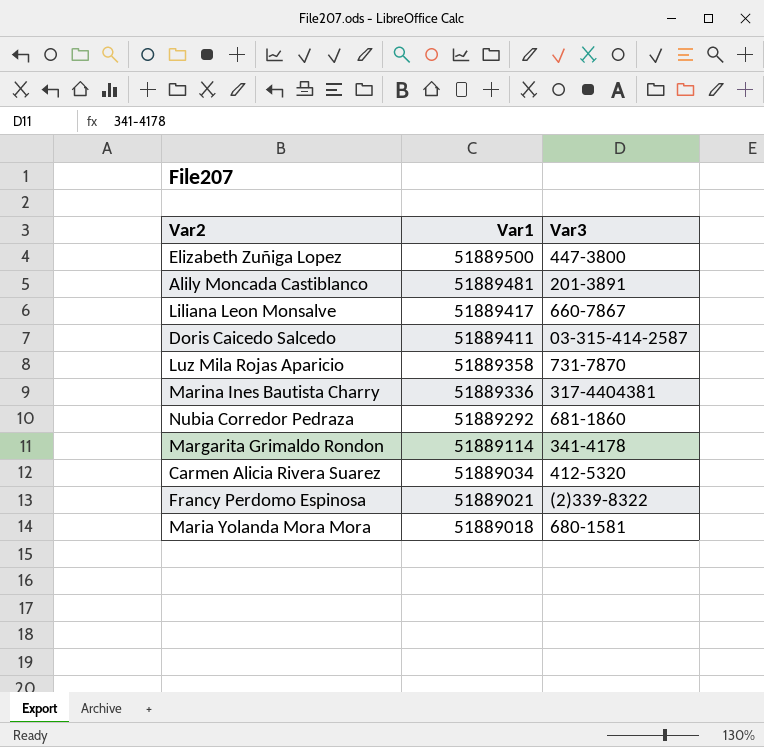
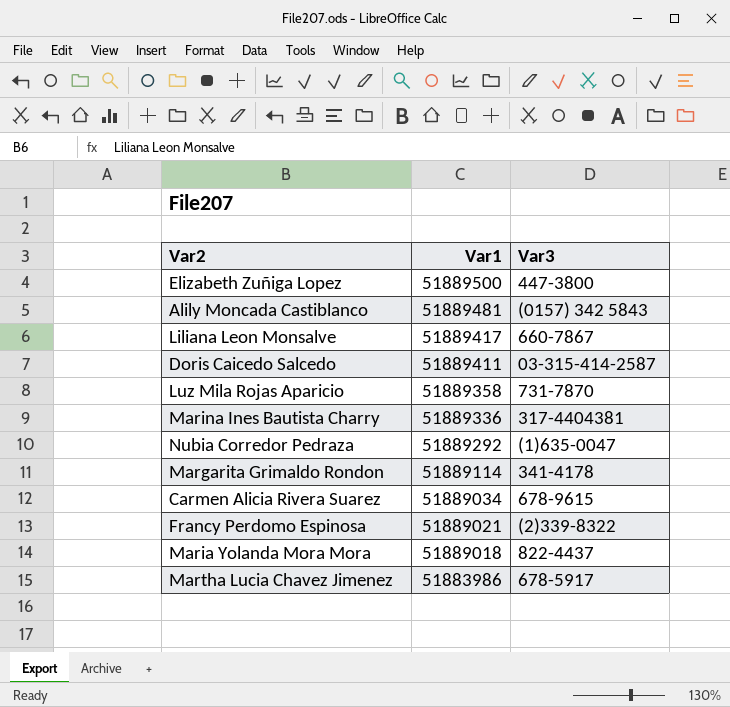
Alily Moncada Castiblanco | Var3: 201-3891 -> (0157) 342 5843
Nubia Corredor Pedraza | Var3: 681-1860 -> (1)635-0047
Carmen Alicia Rivera Suarez | Var3: 412-5320 -> 678-9615
Maria Yolanda Mora Mora | Var3: 680-1581 -> 822-4437
row Martha Lucia Chavez Jimenez: none -> 51883986 | 678-5917

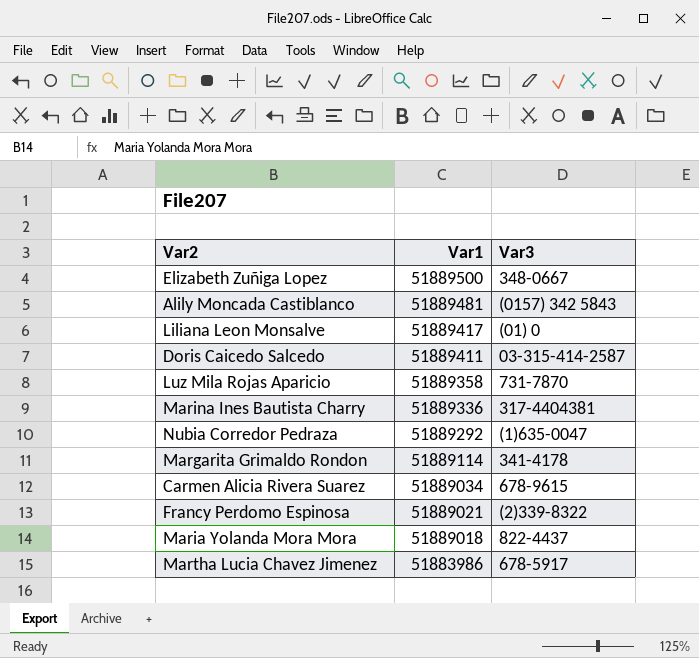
Elizabeth Zuñiga Lopez | Var3: 447-3800 -> 348-0667
Liliana Leon Monsalve | Var3: 660-7867 -> (01) 0

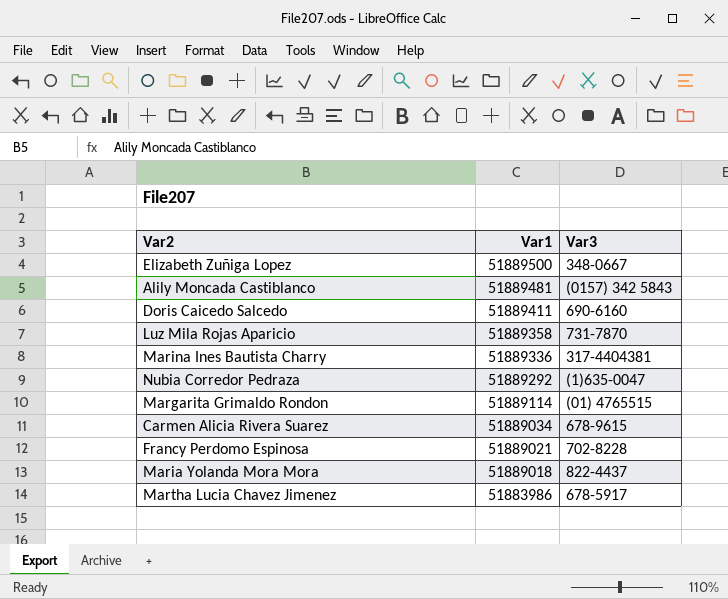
row Liliana Leon Monsalve: 51889417 | (01) 0 -> none
Doris Caicedo Salcedo | Var3: 03-315-414-2587 -> 690-6160
Margarita Grimaldo Rondon | Var3: 341-4178 -> (01) 4765515
Francy Perdomo Espinosa | Var3: (2)339-8322 -> 702-8228

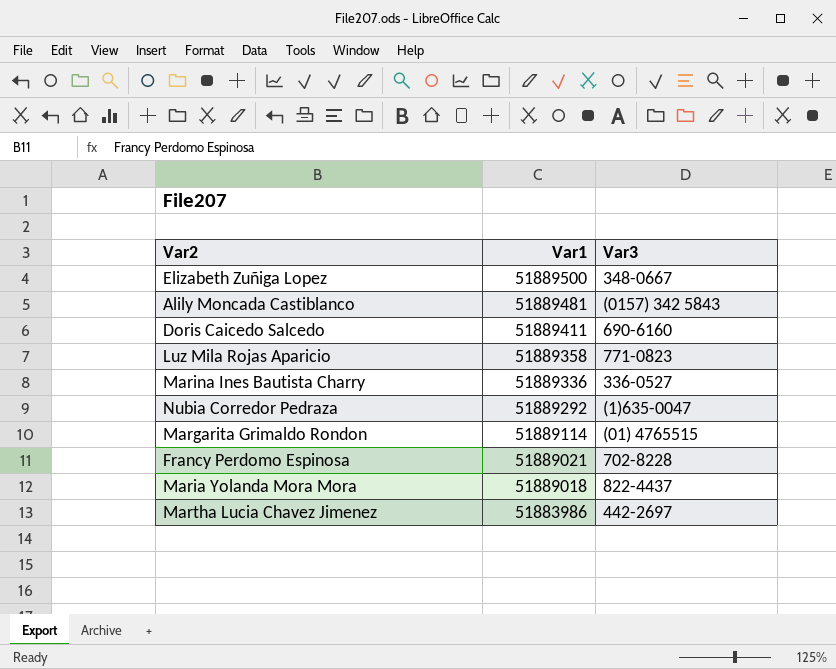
row Carmen Alicia Rivera Suarez: 51889034 | 678-9615 -> none
Luz Mila Rojas Aparicio | Var3: 731-7870 -> 771-0823
Marina Ines Bautista Charry | Var3: 317-4404381 -> 336-0527
Martha Lucia Chavez Jimenez | Var3: 678-5917 -> 442-2697

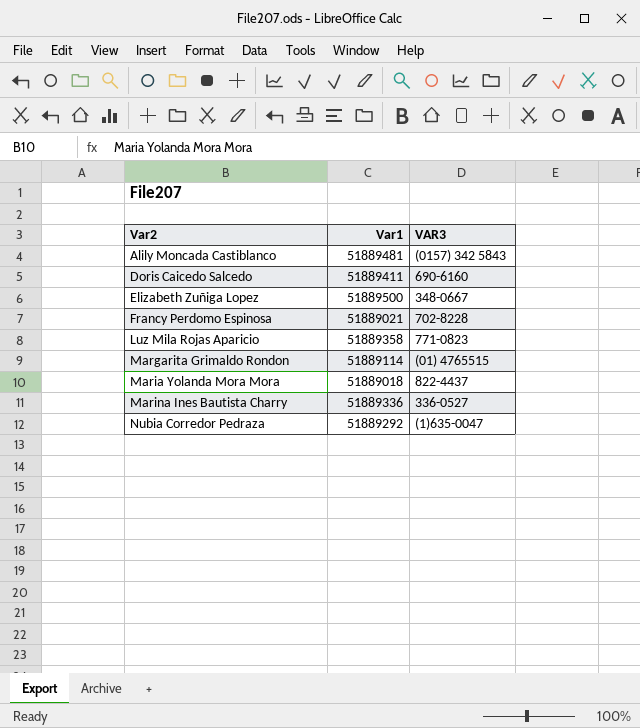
row order: Var1 descending -> Var2 ascending
column name: Var3 -> VAR3
row Martha Lucia Chavez Jimenez: 51883986 | 442-2697 -> none

